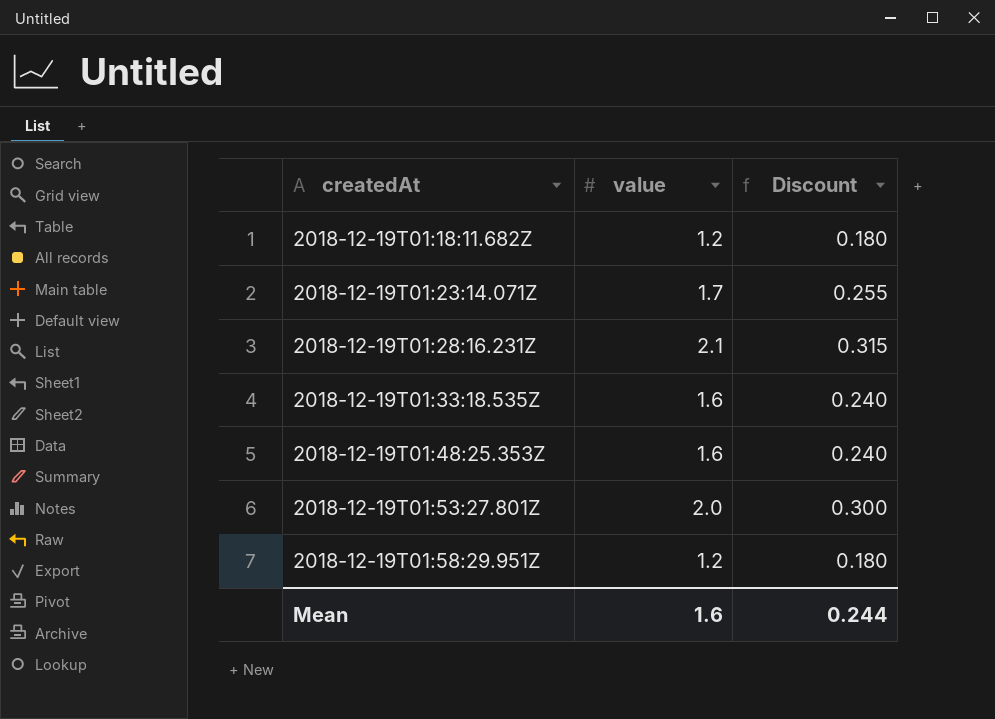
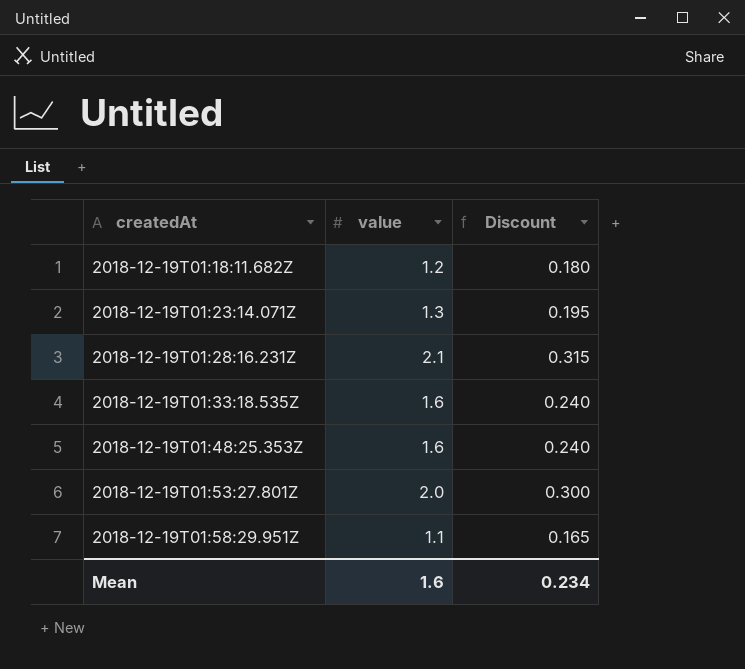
2018-12-19T01:23:14.071Z | value: 1.7 -> 1.3
2018-12-19T01:23:14.071Z | Discount: 0.255 -> 0.195
2018-12-19T01:58:29.951Z | value: 1.2 -> 1.1
2018-12-19T01:58:29.951Z | Discount: 0.180 -> 0.165
Mean | Discount: 0.244 -> 0.234

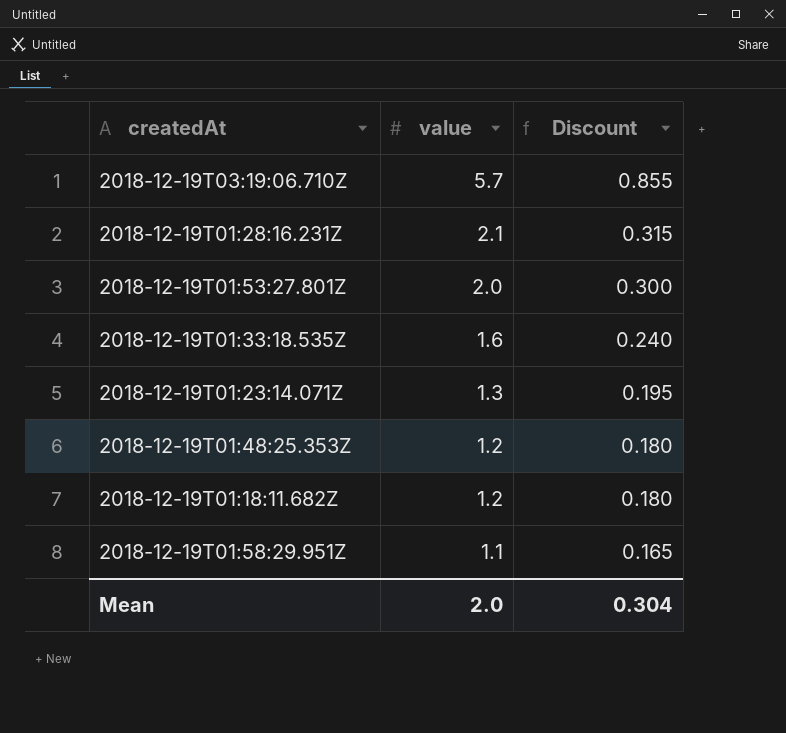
row order: createdAt ascending -> value descending
row 2018-12-19T03:19:06.710Z: none -> 5.7 | 0.855
2018-12-19T01:48:25.353Z | value: 1.6 -> 1.2
2018-12-19T01:48:25.353Z | Discount: 0.240 -> 0.180
Mean | value: 1.6 -> 2.0
Mean | Discount: 0.234 -> 0.304

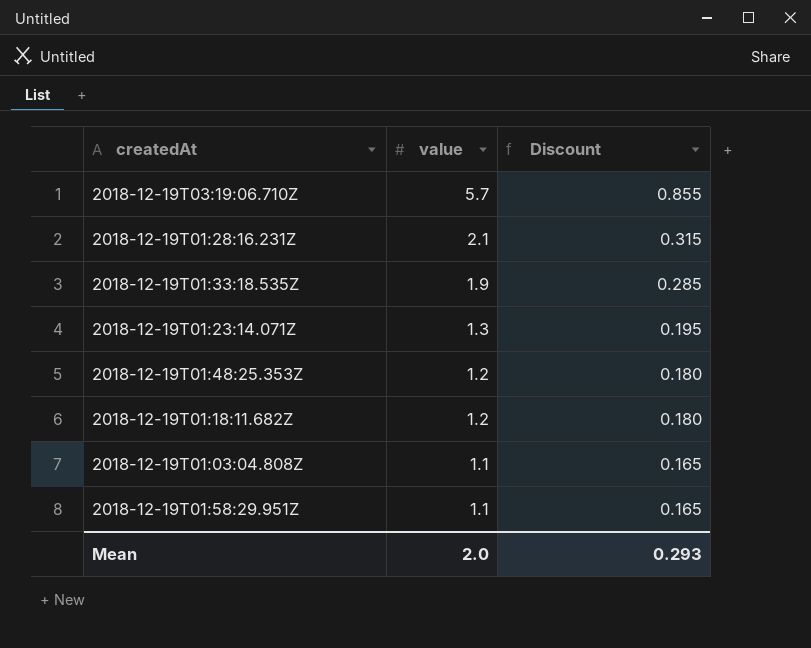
row 2018-12-19T01:53:27.801Z: 2.0 | 0.300 -> none
2018-12-19T01:33:18.535Z | value: 1.6 -> 1.9
2018-12-19T01:33:18.535Z | Discount: 0.240 -> 0.285
row 2018-12-19T01:03:04.808Z: none -> 1.1 | 0.165
Mean | Discount: 0.304 -> 0.293

